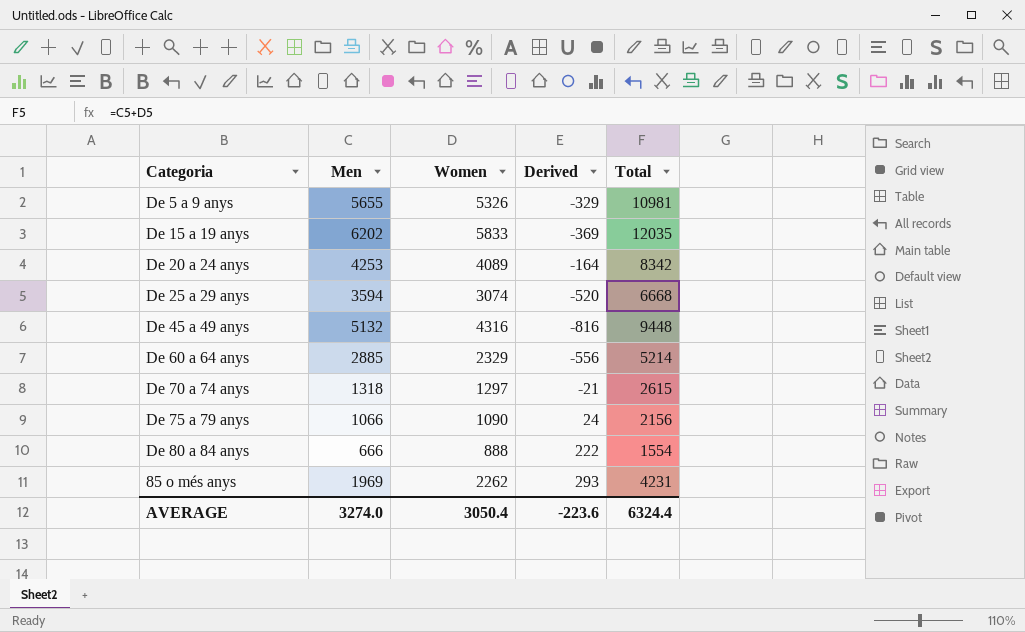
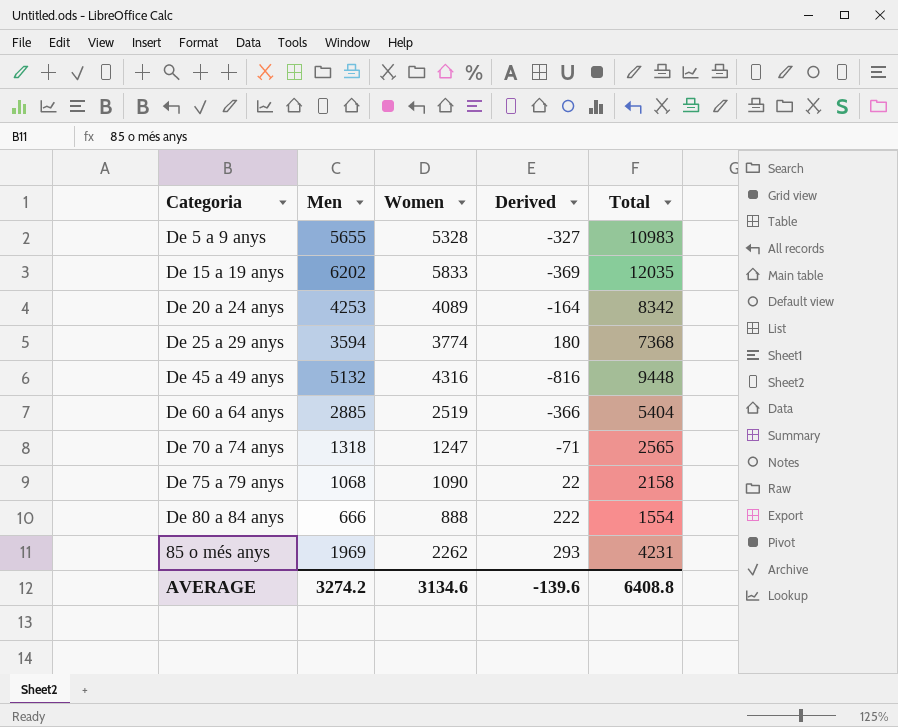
De 5 a 9 anys | Women: 5326 -> 5328
De 5 a 9 anys | Derived: -329 -> -327
De 5 a 9 anys | Total: 10981 -> 10983
De 25 a 29 anys | Women: 3074 -> 3774
De 25 a 29 anys | Derived: -520 -> 180
De 25 a 29 anys | Total: 6668 -> 7368
De 60 a 64 anys | Women: 2329 -> 2519
De 60 a 64 anys | Derived: -556 -> -366
De 60 a 64 anys | Total: 5214 -> 5404
De 70 a 74 anys | Women: 1297 -> 1247
De 70 a 74 anys | Derived: -21 -> -71
De 70 a 74 anys | Total: 2615 -> 2565
De 75 a 79 anys | Men: 1066 -> 1068
De 75 a 79 anys | Derived: 24 -> 22
De 75 a 79 anys | Total: 2156 -> 2158
AVERAGE | Men: 3274.0 -> 3274.2
AVERAGE | Women: 3050.4 -> 3134.6
AVERAGE | Derived: -223.6 -> -139.6
AVERAGE | Total: 6324.4 -> 6408.8

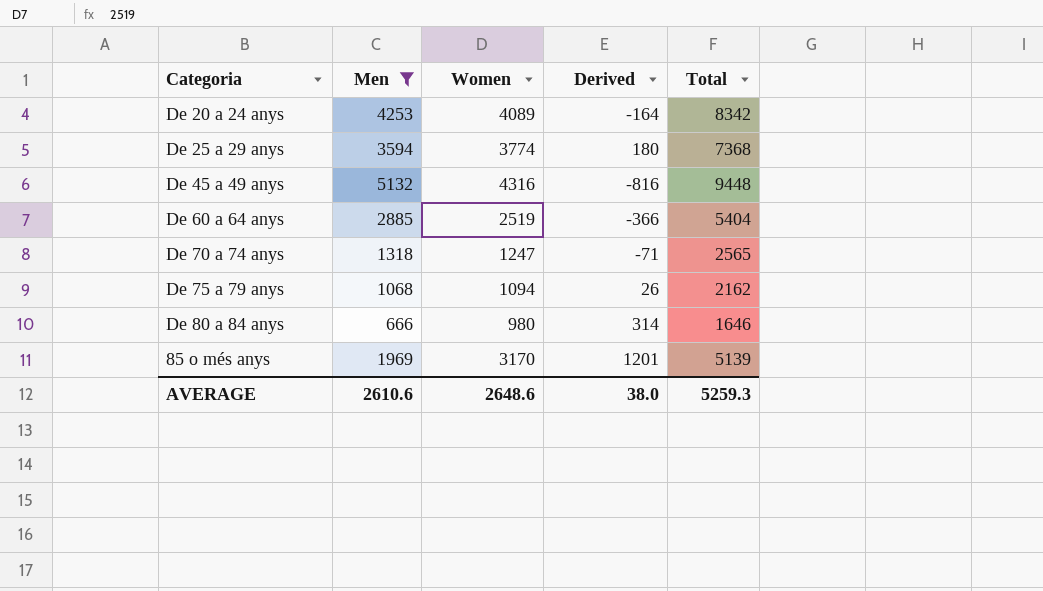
filter: none -> Men <= 5132
De 75 a 79 anys | Women: 1090 -> 1094
De 75 a 79 anys | Derived: 22 -> 26
De 75 a 79 anys | Total: 2158 -> 2162
De 80 a 84 anys | Women: 888 -> 980
De 80 a 84 anys | Derived: 222 -> 314
De 80 a 84 anys | Total: 1554 -> 1646
85 o més anys | Women: 2262 -> 3170
85 o més anys | Derived: 293 -> 1201
85 o més anys | Total: 4231 -> 5139
AVERAGE | Men: 3274.2 -> 2610.6
AVERAGE | Women: 3134.6 -> 2648.6
AVERAGE | Derived: -139.6 -> 38.0
AVERAGE | Total: 6408.8 -> 5259.3

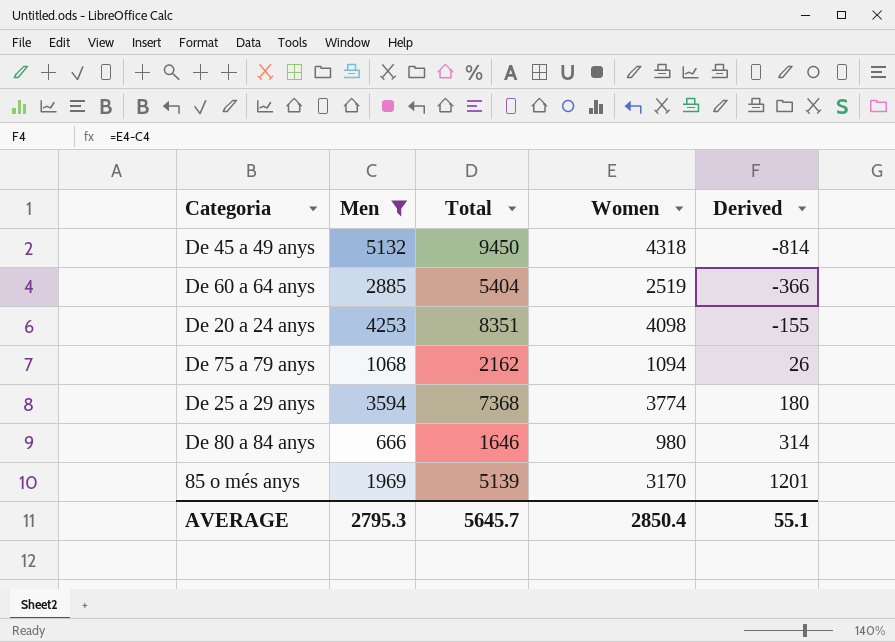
row order: none -> Derived ascending
column Total | position: 5 -> 3
row De 70 a 74 anys: 1318 | 1247 | -71 | 2565 -> none
De 45 a 49 anys | Total: 9448 -> 9450
De 45 a 49 anys | Women: 4316 -> 4318
De 45 a 49 anys | Derived: -816 -> -814
De 20 a 24 anys | Total: 8342 -> 8351
De 20 a 24 anys | Women: 4089 -> 4098
De 20 a 24 anys | Derived: -164 -> -155
AVERAGE | Men: 2610.6 -> 2795.3
AVERAGE | Total: 5259.3 -> 5645.7
AVERAGE | Women: 2648.6 -> 2850.4
AVERAGE | Derived: 38.0 -> 55.1

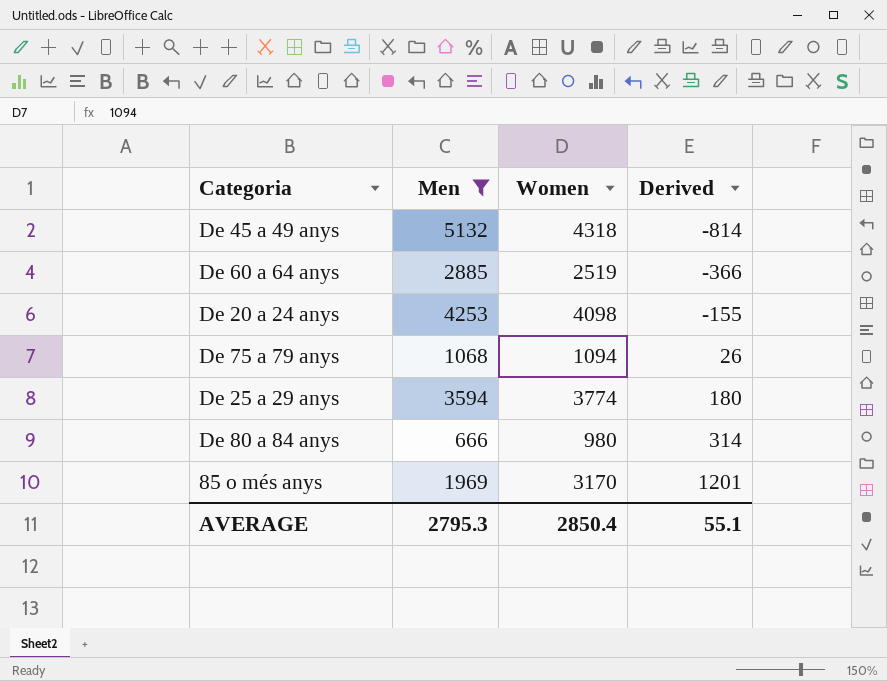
column Total | formula: [Men] + [Women] -> none

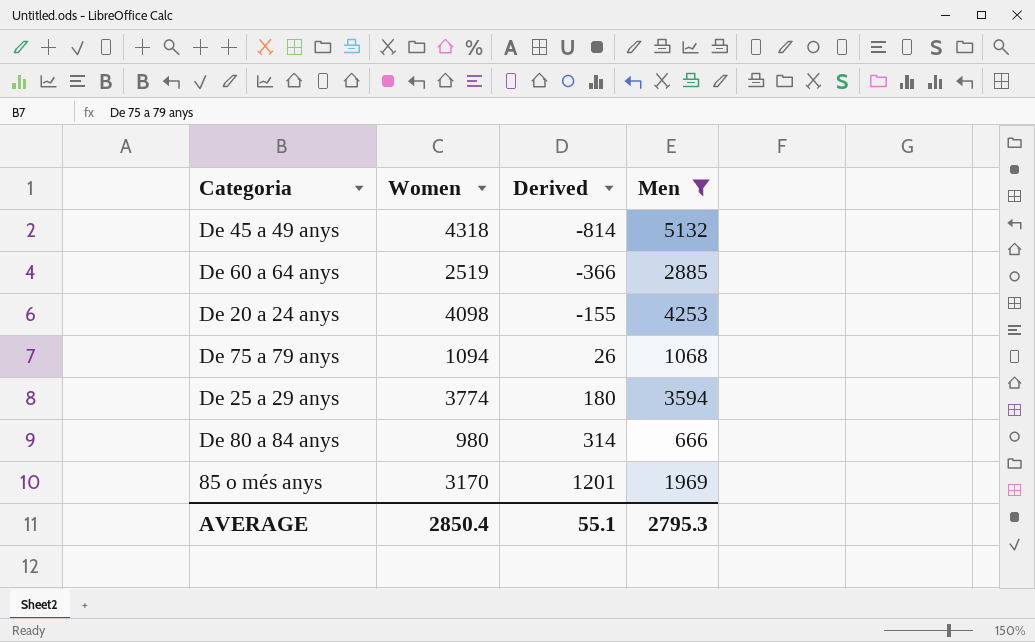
column Men | position: 2 -> 4

